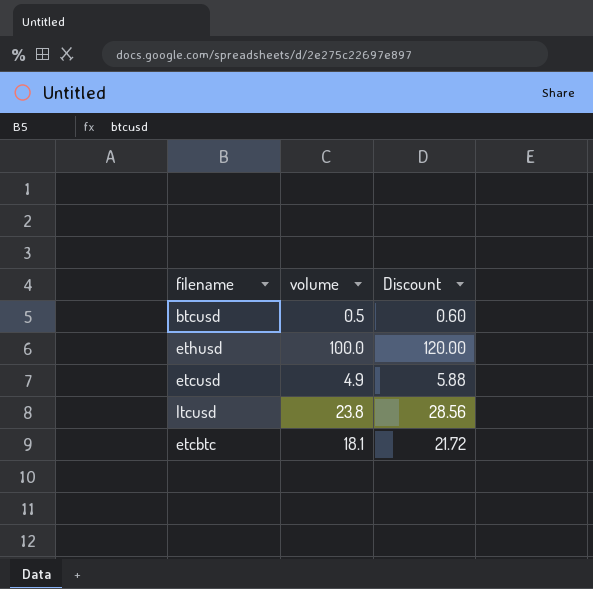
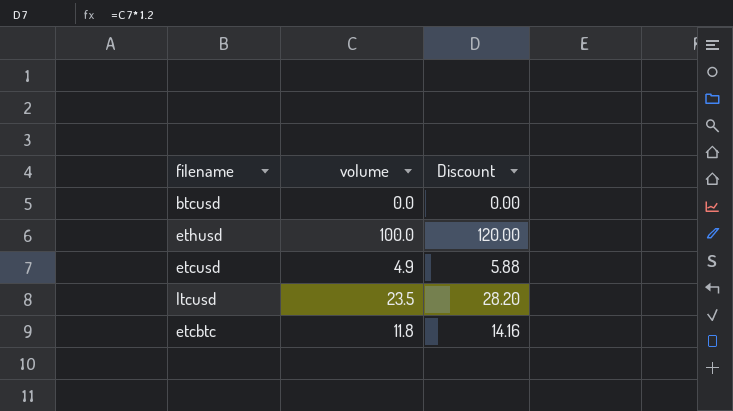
btcusd | volume: 0.5 -> 0.0
btcusd | Discount: 0.60 -> 0.00
ltcusd | volume: 23.8 -> 23.5
ltcusd | Discount: 28.56 -> 28.20
etcbtc | volume: 18.1 -> 11.8
etcbtc | Discount: 21.72 -> 14.16

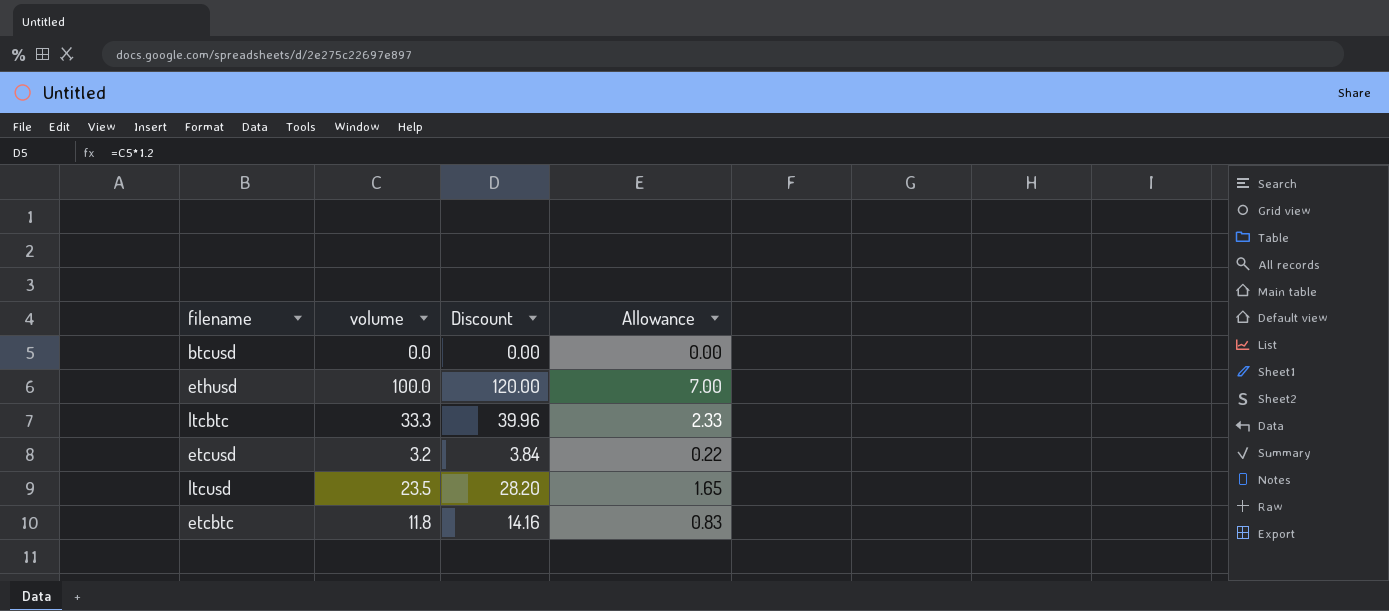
column Allowance | formula: none -> [volume] * 0.07
row ltcbtc: none -> 33.3 | 39.96 | 2.33
etcusd | volume: 4.9 -> 3.2
etcusd | Discount: 5.88 -> 3.84

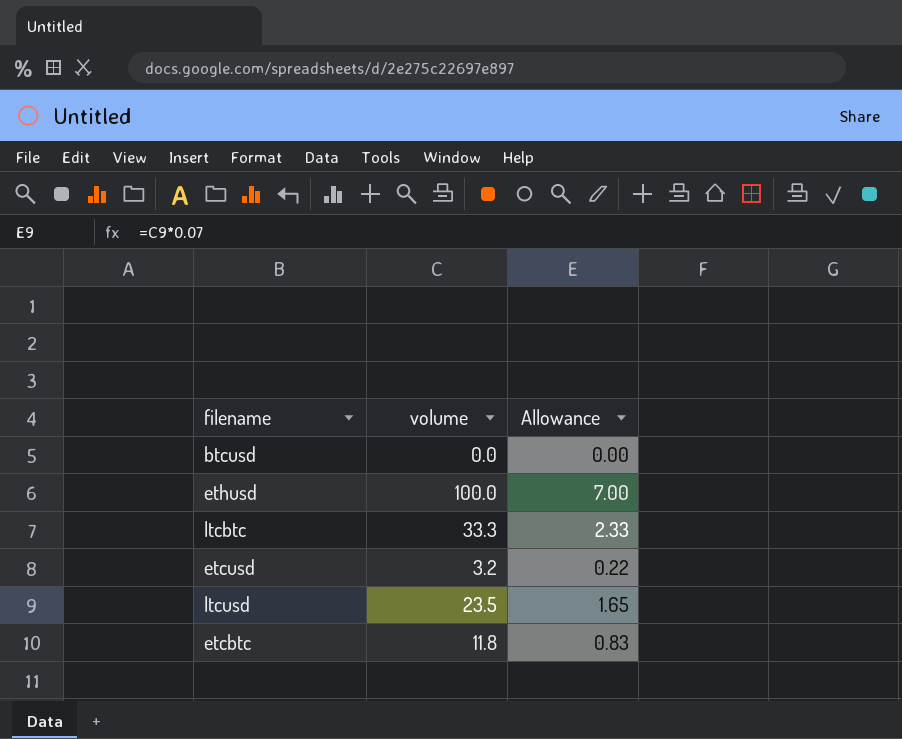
column Discount | formula: [volume] * 1.2 -> none

